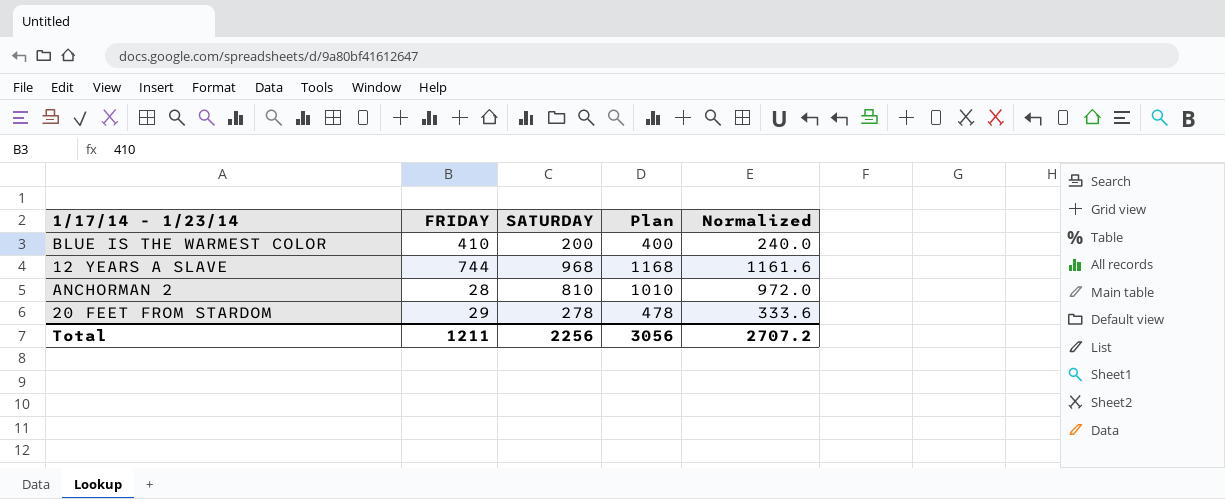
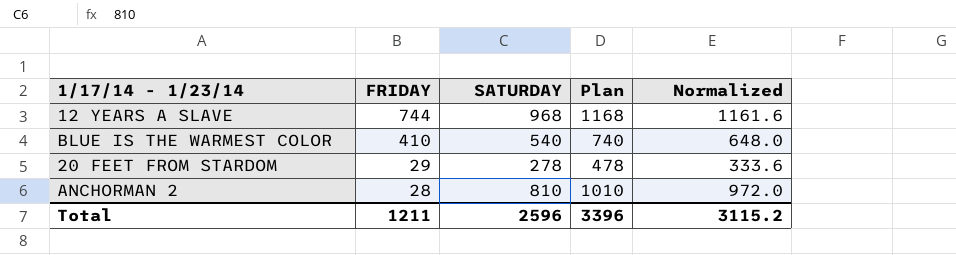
row order: none -> FRIDAY descending
BLUE IS THE WARMEST COLOR | SATURDAY: 200 -> 540
BLUE IS THE WARMEST COLOR | Plan: 400 -> 740
BLUE IS THE WARMEST COLOR | Normalized: 240.0 -> 648.0
Total | SATURDAY: 2256 -> 2596
Total | Plan: 3056 -> 3396
Total | Normalized: 2707.2 -> 3115.2

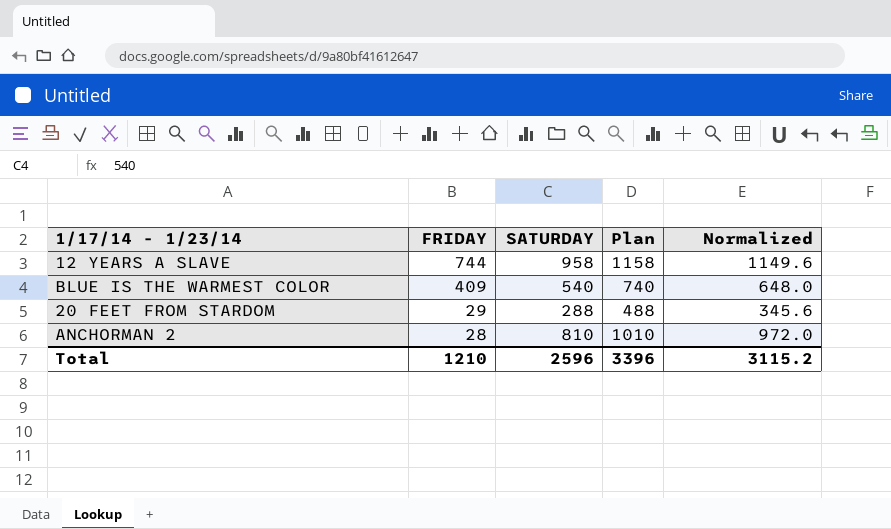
12 YEARS A SLAVE | SATURDAY: 968 -> 958
12 YEARS A SLAVE | Plan: 1168 -> 1158
12 YEARS A SLAVE | Normalized: 1161.6 -> 1149.6
BLUE IS THE WARMEST COLOR | FRIDAY: 410 -> 409
20 FEET FROM STARDOM | SATURDAY: 278 -> 288
20 FEET FROM STARDOM | Plan: 478 -> 488
20 FEET FROM STARDOM | Normalized: 333.6 -> 345.6
Total | FRIDAY: 1211 -> 1210

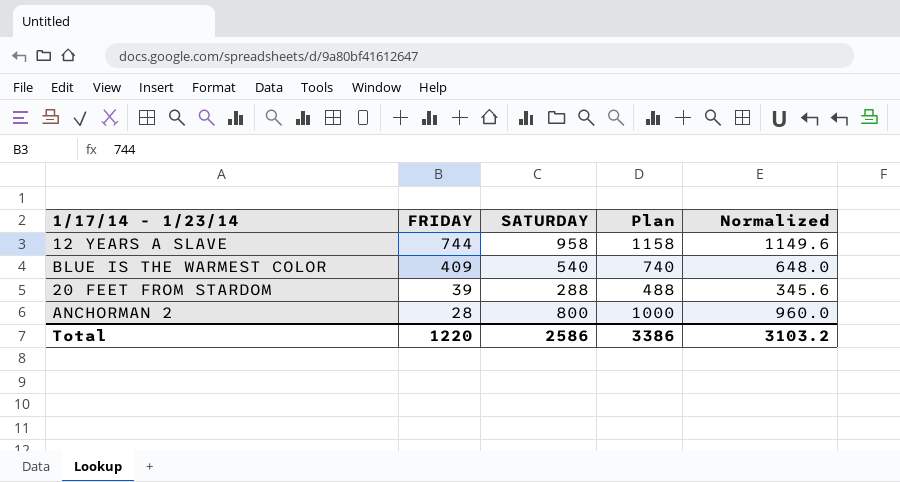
20 FEET FROM STARDOM | FRIDAY: 29 -> 39
ANCHORMAN 2 | SATURDAY: 810 -> 800
ANCHORMAN 2 | Plan: 1010 -> 1000
ANCHORMAN 2 | Normalized: 972.0 -> 960.0
Total | FRIDAY: 1210 -> 1220
Total | SATURDAY: 2596 -> 2586
Total | Plan: 3396 -> 3386
Total | Normalized: 3115.2 -> 3103.2

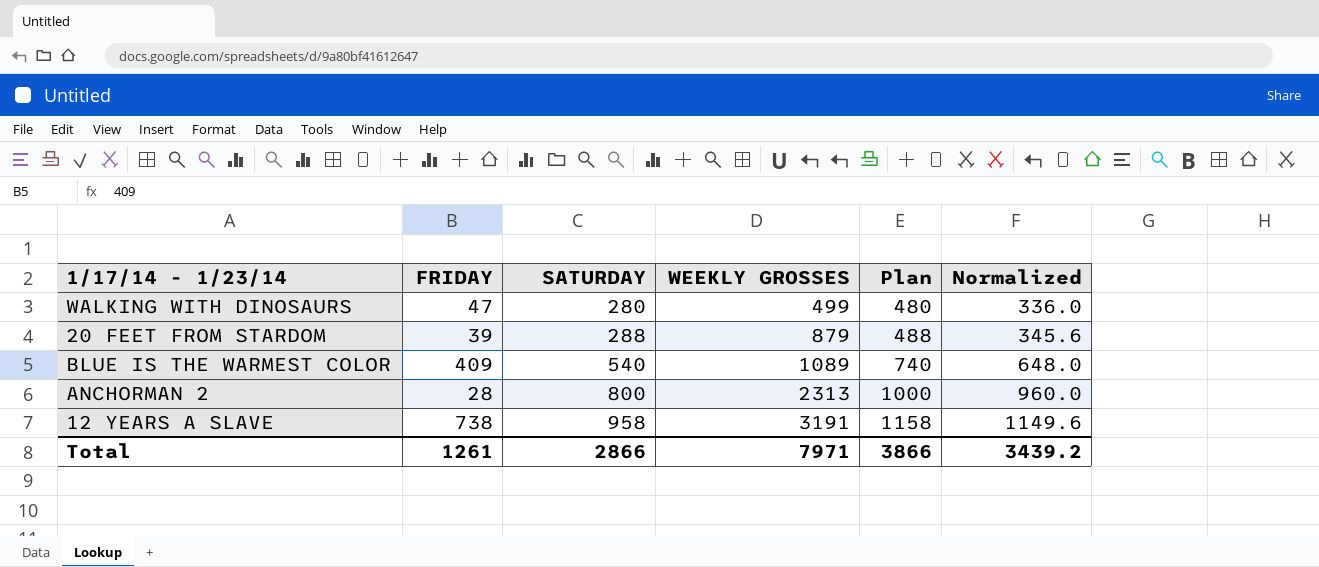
row order: FRIDAY descending -> SATURDAY ascending
column WEEKLY GROSSES | position: none -> 4
row WALKING WITH DINOSAURS: none -> 47 | 280 | 499 | 480 | 336.0
12 YEARS A SLAVE | FRIDAY: 744 -> 738
Total | FRIDAY: 1220 -> 1261
Total | SATURDAY: 2586 -> 2866
Total | Plan: 3386 -> 3866
Total | Normalized: 3103.2 -> 3439.2

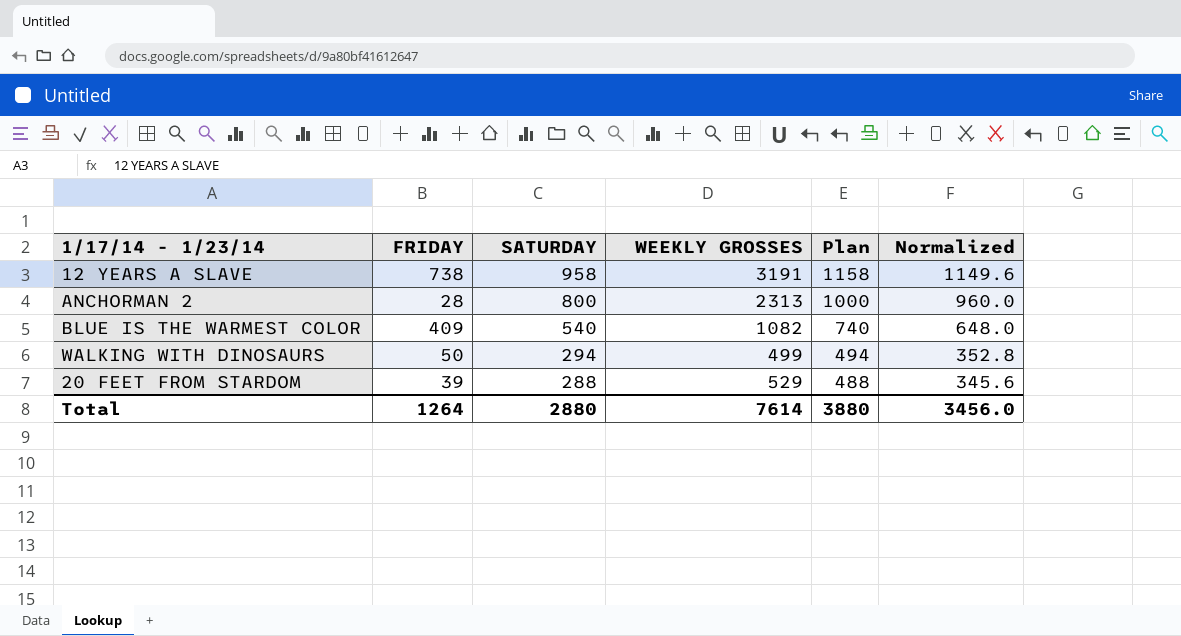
row order: SATURDAY ascending -> SATURDAY descending
BLUE IS THE WARMEST COLOR | WEEKLY GROSSES: 1089 -> 1082
WALKING WITH DINOSAURS | FRIDAY: 47 -> 50
WALKING WITH DINOSAURS | SATURDAY: 280 -> 294
WALKING WITH DINOSAURS | Plan: 480 -> 494
WALKING WITH DINOSAURS | Normalized: 336.0 -> 352.8
20 FEET FROM STARDOM | WEEKLY GROSSES: 879 -> 529
Total | FRIDAY: 1261 -> 1264
Total | SATURDAY: 2866 -> 2880
Total | WEEKLY GROSSES: 7971 -> 7614
Total | Plan: 3866 -> 3880
Total | Normalized: 3439.2 -> 3456.0

